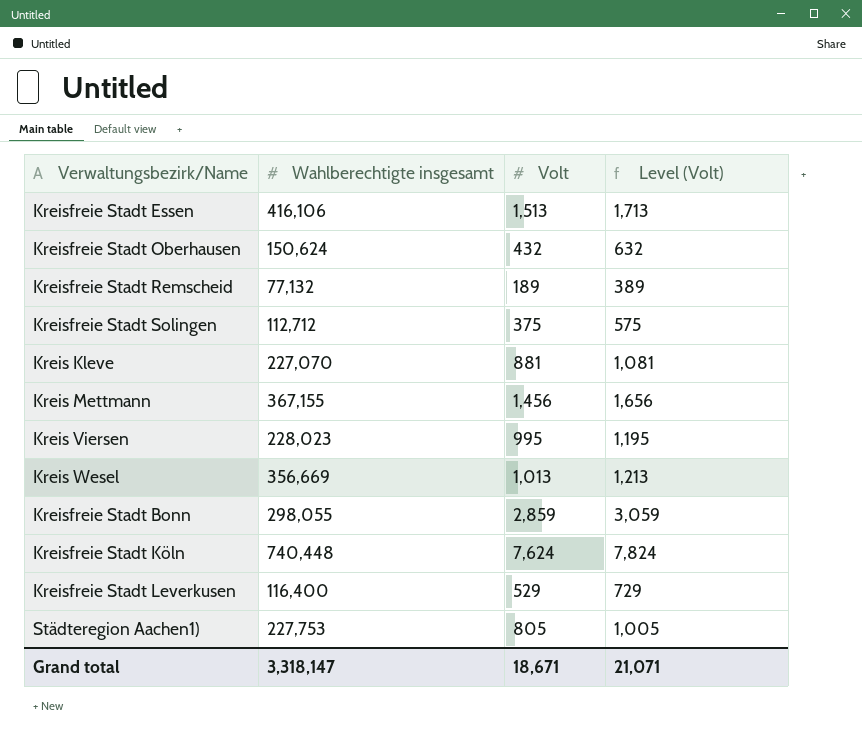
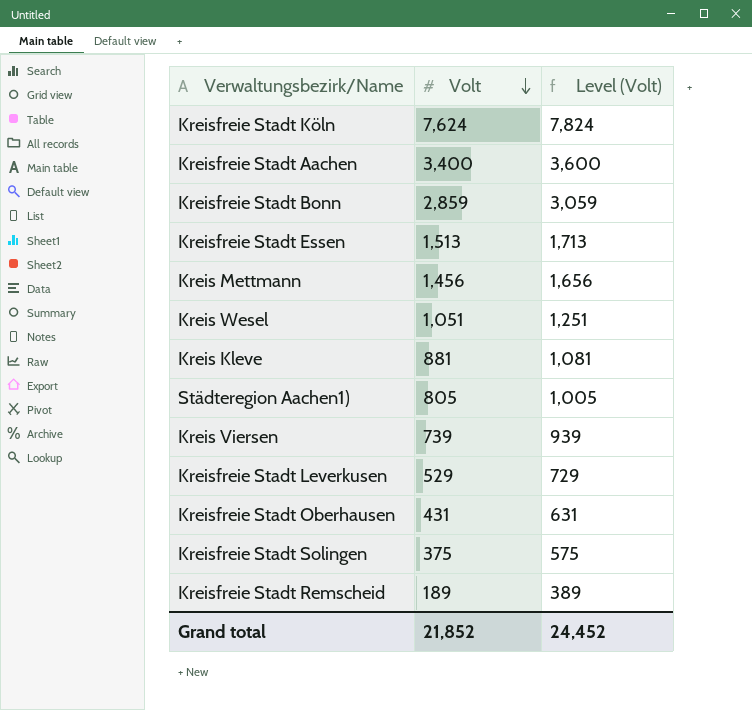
row order: none -> Volt descending
column Wahlberechtigte insgesamt | position: 2 -> none
row Kreisfreie Stadt Aachen: none -> 3,400 | 3,600
Kreis Wesel | Volt: 1,013 -> 1,051
Kreis Wesel | Level (Volt): 1,213 -> 1,251
Kreis Viersen | Volt: 995 -> 739
Kreis Viersen | Level (Volt): 1,195 -> 939
Kreisfreie Stadt Oberhausen | Volt: 432 -> 431
Kreisfreie Stadt Oberhausen | Level (Volt): 632 -> 631
Grand total | Volt: 18,671 -> 21,852
Grand total | Level (Volt): 21,071 -> 24,452

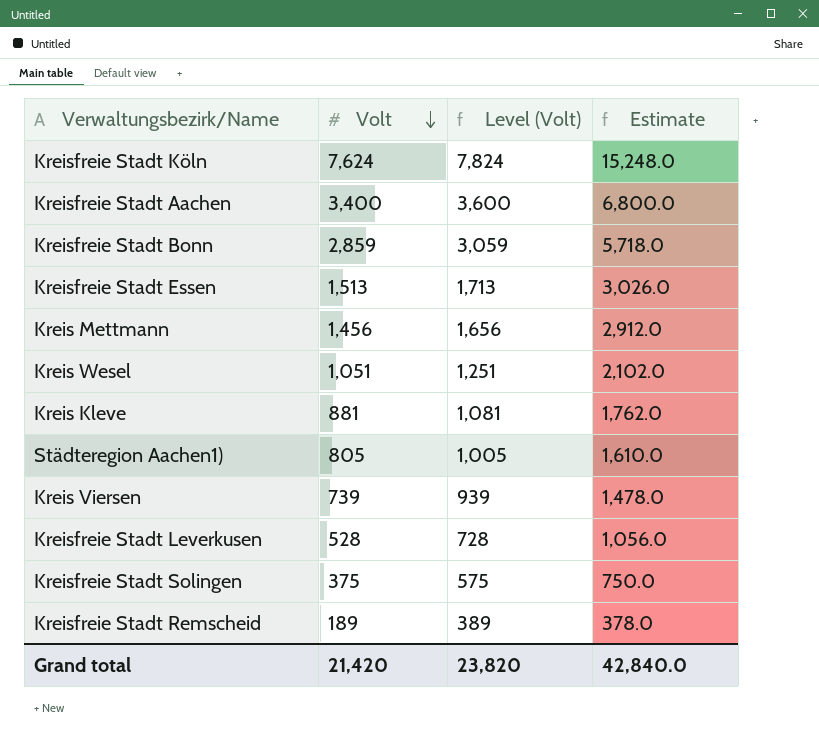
column Estimate | formula: none -> [Volt] * 2
row Kreisfreie Stadt Oberhausen: 431 | 631 -> none
Kreisfreie Stadt Leverkusen | Volt: 529 -> 528
Kreisfreie Stadt Leverkusen | Level (Volt): 729 -> 728
Grand total | Volt: 21,852 -> 21,420
Grand total | Level (Volt): 24,452 -> 23,820

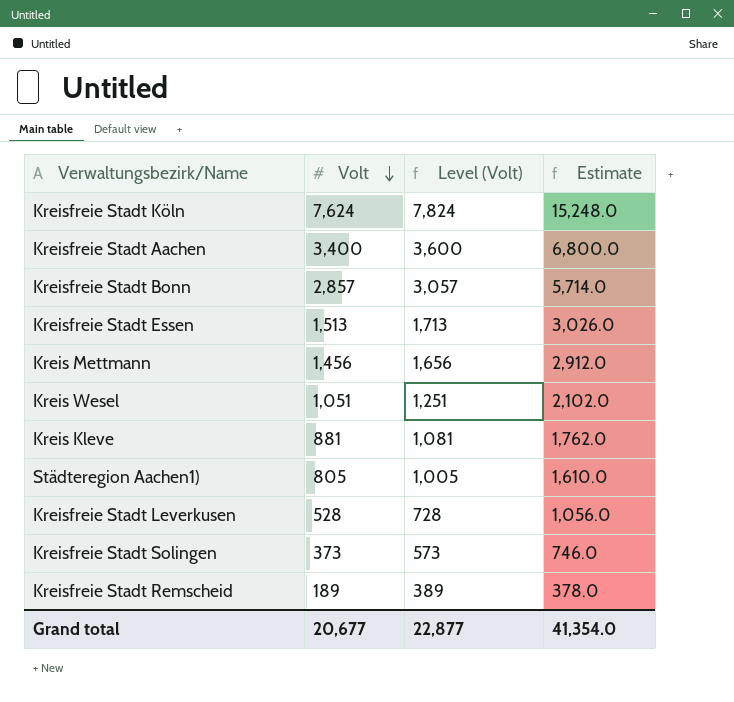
row Kreis Viersen: 739 | 939 | 1,478.0 -> none
Kreisfreie Stadt Bonn | Volt: 2,859 -> 2,857
Kreisfreie Stadt Bonn | Level (Volt): 3,059 -> 3,057
Kreisfreie Stadt Bonn | Estimate: 5,718.0 -> 5,714.0
Kreisfreie Stadt Solingen | Volt: 375 -> 373
Kreisfreie Stadt Solingen | Level (Volt): 575 -> 573
Kreisfreie Stadt Solingen | Estimate: 750.0 -> 746.0
Grand total | Volt: 21,420 -> 20,677
Grand total | Level (Volt): 23,820 -> 22,877
Grand total | Estimate: 42,840.0 -> 41,354.0

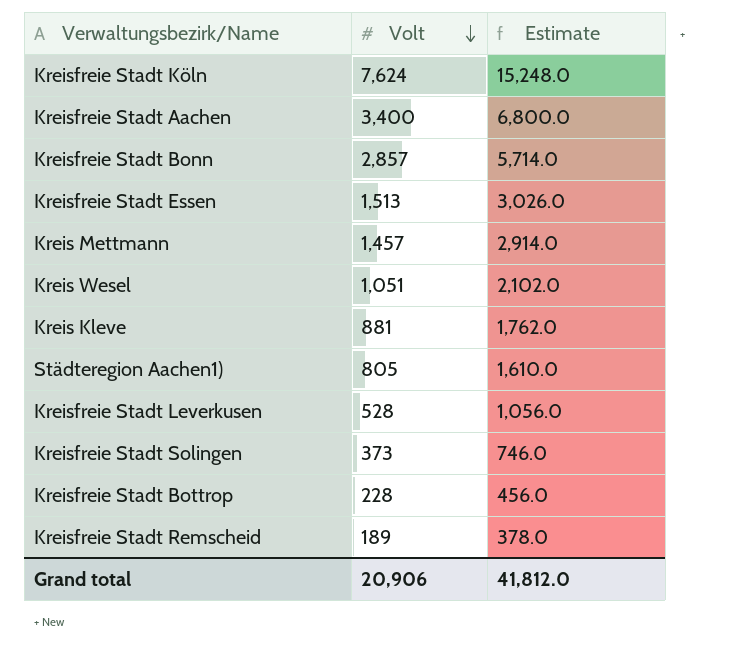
column Level (Volt) | formula: [Volt] + 200 -> none
Kreis Mettmann | Volt: 1,456 -> 1,457
Kreis Mettmann | Estimate: 2,912.0 -> 2,914.0
row Kreisfreie Stadt Bottrop: none -> 228 | 456.0
Grand total | Volt: 20,677 -> 20,906
Grand total | Estimate: 41,354.0 -> 41,812.0

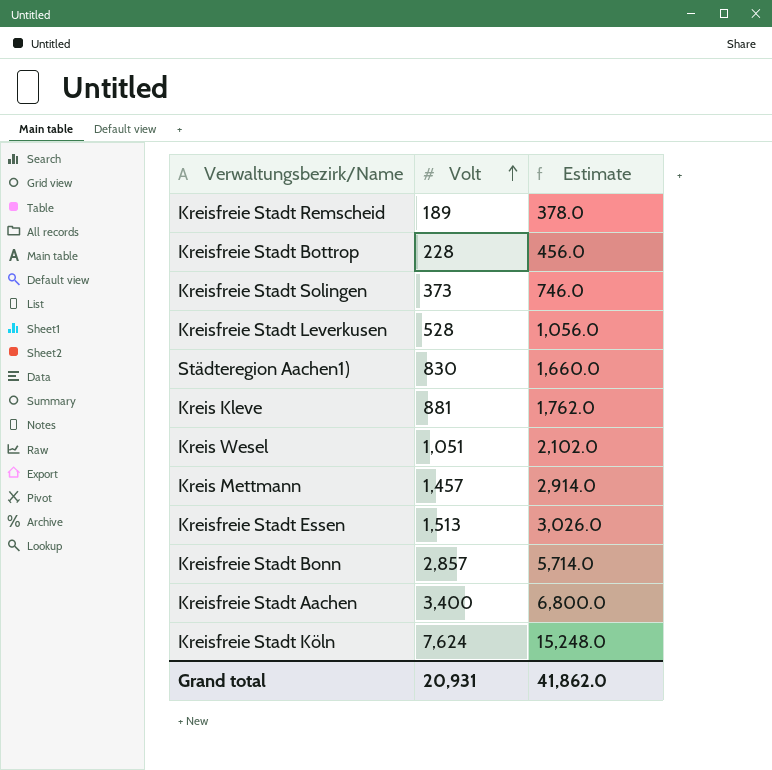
row order: Volt descending -> Volt ascending
Städteregion Aachen1) | Volt: 805 -> 830
Städteregion Aachen1) | Estimate: 1,610.0 -> 1,660.0
Grand total | Volt: 20,906 -> 20,931
Grand total | Estimate: 41,812.0 -> 41,862.0

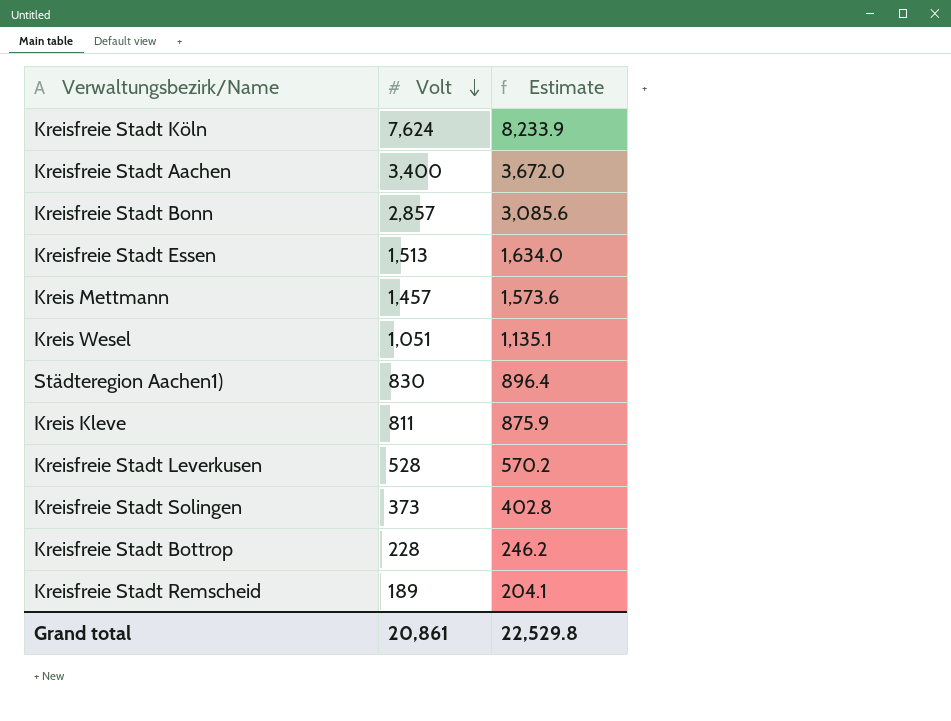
row order: Volt ascending -> Volt descending
column Estimate | formula: [Volt] * 2 -> [Volt] * 1.08
Kreis Kleve | Volt: 881 -> 811
Grand total | Volt: 20,931 -> 20,861
Grand total | Estimate: 41,862.0 -> 22,529.8

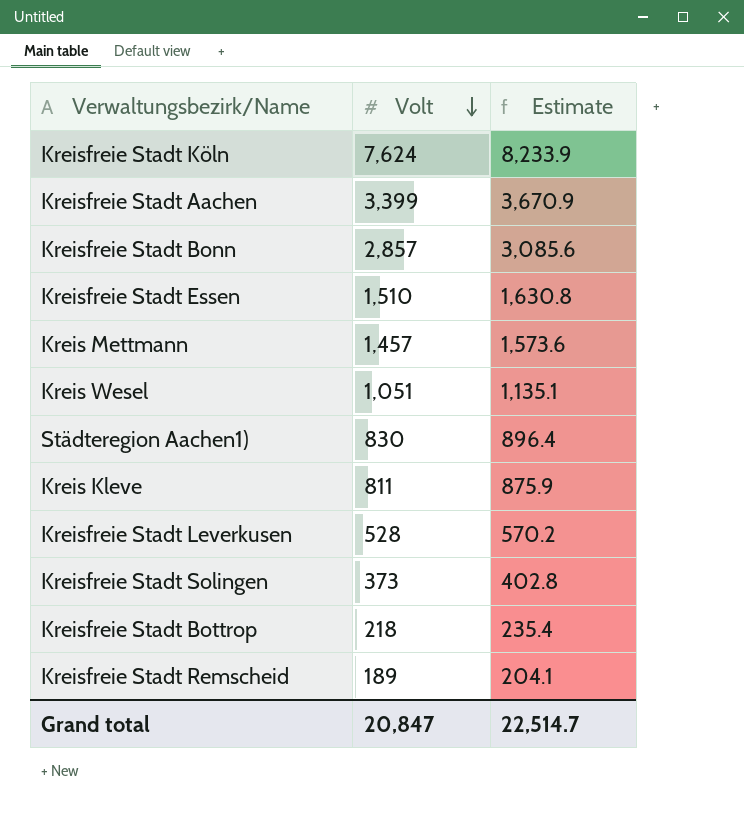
Kreisfreie Stadt Aachen | Volt: 3,400 -> 3,399
Kreisfreie Stadt Aachen | Estimate: 3,672.0 -> 3,670.9
Kreisfreie Stadt Essen | Volt: 1,513 -> 1,510
Kreisfreie Stadt Essen | Estimate: 1,634.0 -> 1,630.8
Kreisfreie Stadt Bottrop | Volt: 228 -> 218
Kreisfreie Stadt Bottrop | Estimate: 246.2 -> 235.4
Grand total | Volt: 20,861 -> 20,847
Grand total | Estimate: 22,529.8 -> 22,514.7

